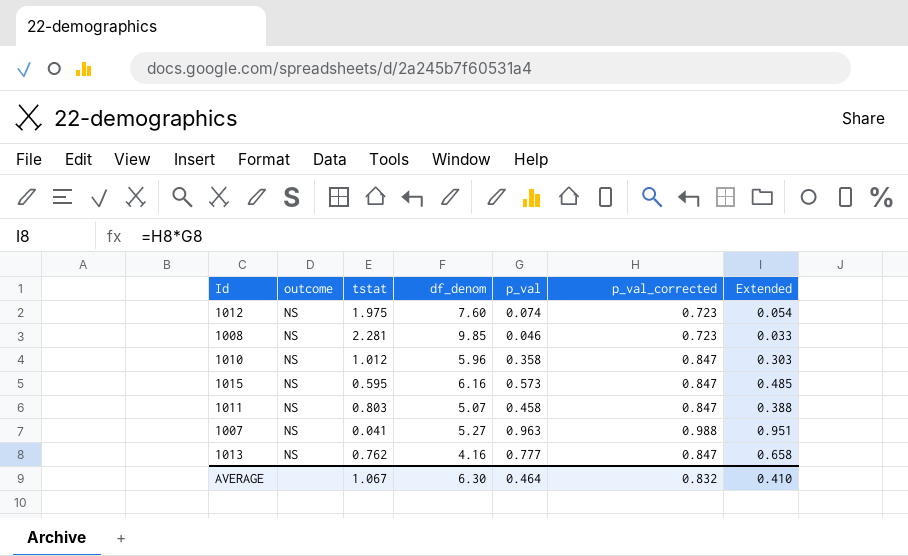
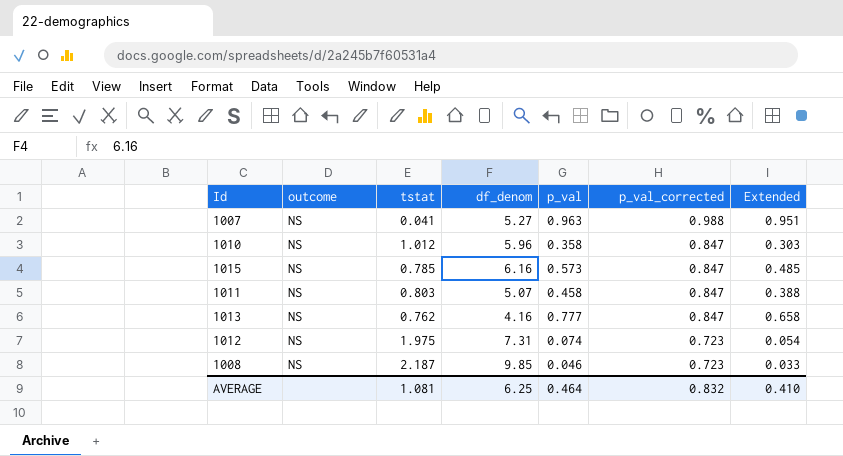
row order: none -> p_val_corrected descending
1015 | tstat: 0.595 -> 0.785
1012 | df_denom: 7.60 -> 7.31
1008 | tstat: 2.281 -> 2.187
AVERAGE | tstat: 1.067 -> 1.081
AVERAGE | df_denom: 6.30 -> 6.25

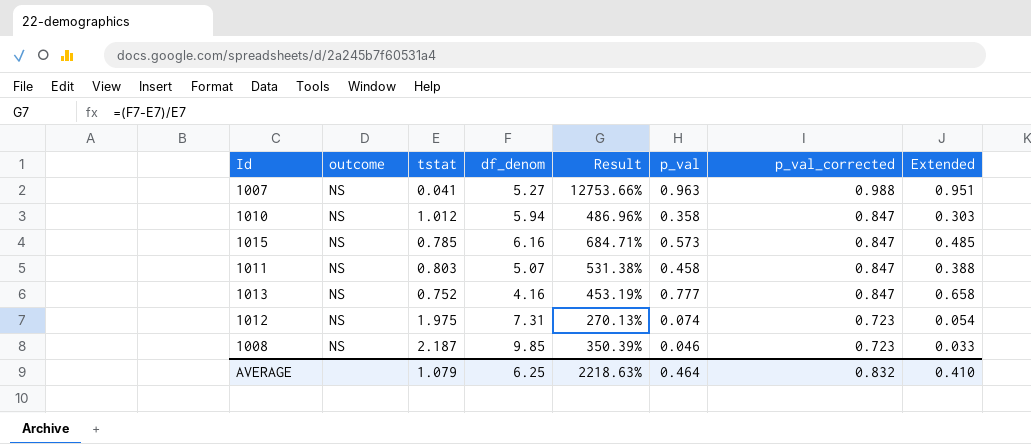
column Result | formula: none -> ([df_denom] - [tstat]) / [tstat]
1010 | df_denom: 5.96 -> 5.94
1013 | tstat: 0.762 -> 0.752
AVERAGE | tstat: 1.081 -> 1.079

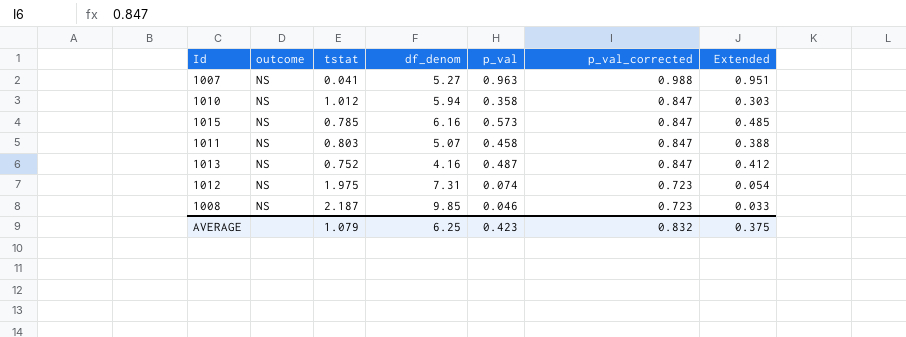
column Result | formula: ([df_denom] - [tstat]) / [tstat] -> none
1013 | p_val: 0.777 -> 0.487
1013 | Extended: 0.658 -> 0.412
AVERAGE | p_val: 0.464 -> 0.423
AVERAGE | Extended: 0.410 -> 0.375

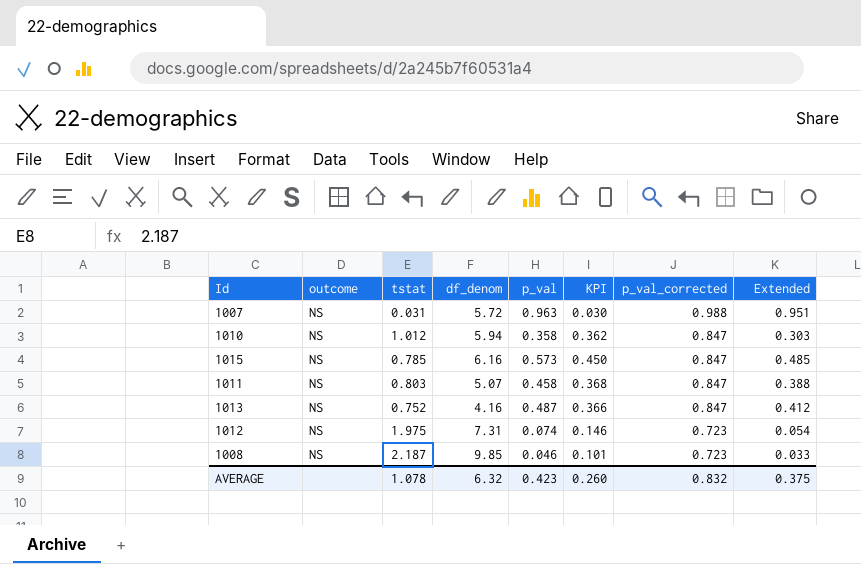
column KPI | formula: none -> [tstat] * [p_val]
1007 | tstat: 0.041 -> 0.031
1007 | df_denom: 5.27 -> 5.72
AVERAGE | tstat: 1.079 -> 1.078
AVERAGE | df_denom: 6.25 -> 6.32

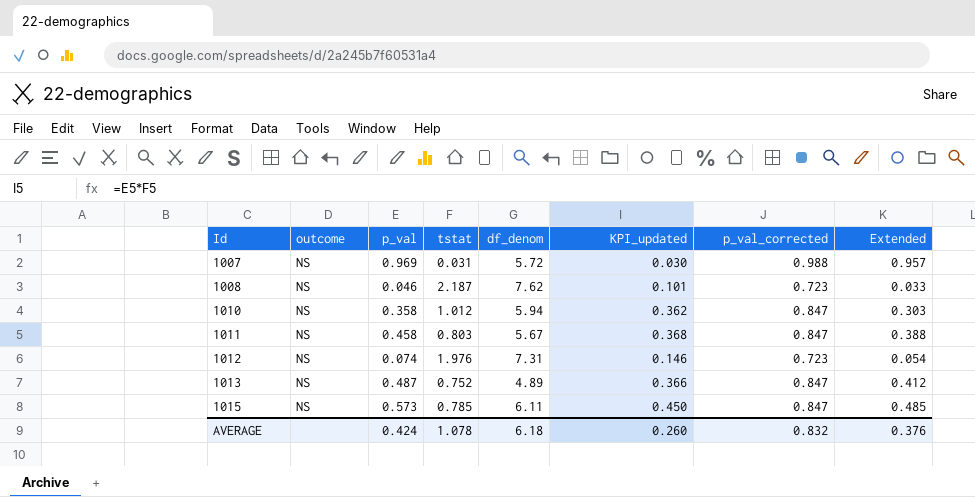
row order: p_val_corrected descending -> Id ascending
column p_val | position: 5 -> 3
column name: KPI -> KPI_updated
1007 | p_val: 0.963 -> 0.969
1007 | Extended: 0.951 -> 0.957
1008 | df_denom: 9.85 -> 7.62
1011 | df_denom: 5.07 -> 5.67
1012 | tstat: 1.975 -> 1.976
1013 | df_denom: 4.16 -> 4.89
1015 | df_denom: 6.16 -> 6.11
AVERAGE | p_val: 0.423 -> 0.424
AVERAGE | df_denom: 6.32 -> 6.18
AVERAGE | Extended: 0.375 -> 0.376

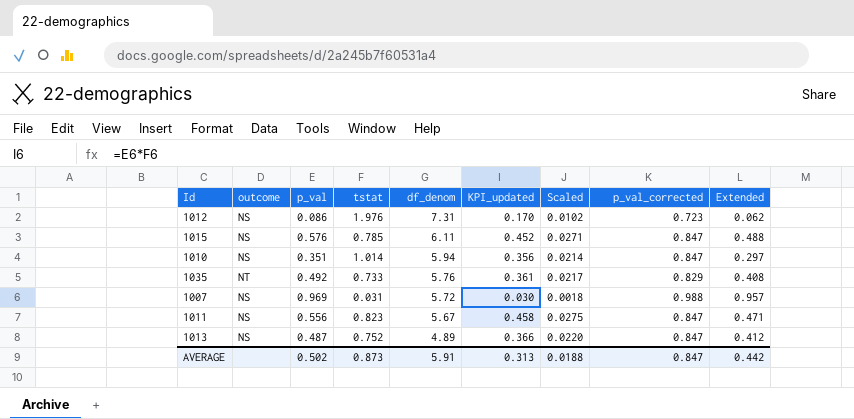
row order: Id ascending -> df_denom descending
column Scaled | formula: none -> [KPI_updated] * 0.06
row 1008: NS | 0.046 | 2.187 | 7.62 | 0.101 | 0.723 | 0.033 -> none
1012 | p_val: 0.074 -> 0.086
1012 | KPI_updated: 0.146 -> 0.170
1012 | Extended: 0.054 -> 0.062
1015 | p_val: 0.573 -> 0.576
1015 | KPI_updated: 0.450 -> 0.452
1015 | Extended: 0.485 -> 0.488
1010 | p_val: 0.358 -> 0.351
1010 | tstat: 1.012 -> 1.014
1010 | KPI_updated: 0.362 -> 0.356
1010 | Extended: 0.303 -> 0.297
row 1035: none -> NT | 0.492 | 0.733 | 5.76 | 0.361 | 0.0217 | 0.829 | 0.408
1011 | p_val: 0.458 -> 0.556
1011 | tstat: 0.803 -> 0.823
1011 | KPI_updated: 0.368 -> 0.458
1011 | Extended: 0.388 -> 0.471
AVERAGE | p_val: 0.424 -> 0.502
AVERAGE | tstat: 1.078 -> 0.873
AVERAGE | df_denom: 6.18 -> 5.91
AVERAGE | KPI_updated: 0.260 -> 0.313
AVERAGE | p_val_corrected: 0.832 -> 0.847
AVERAGE | Extended: 0.376 -> 0.442

